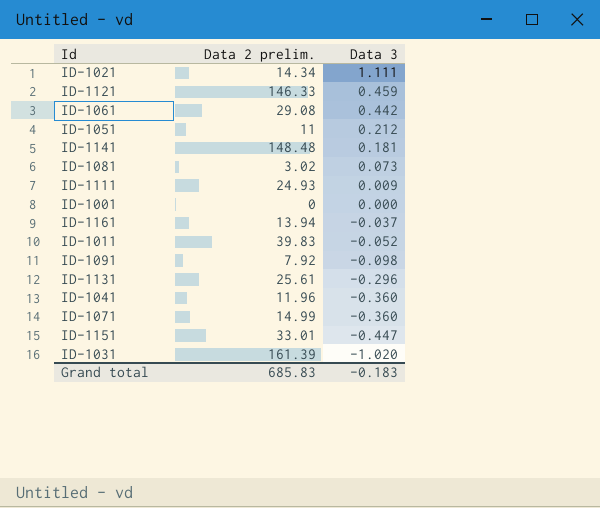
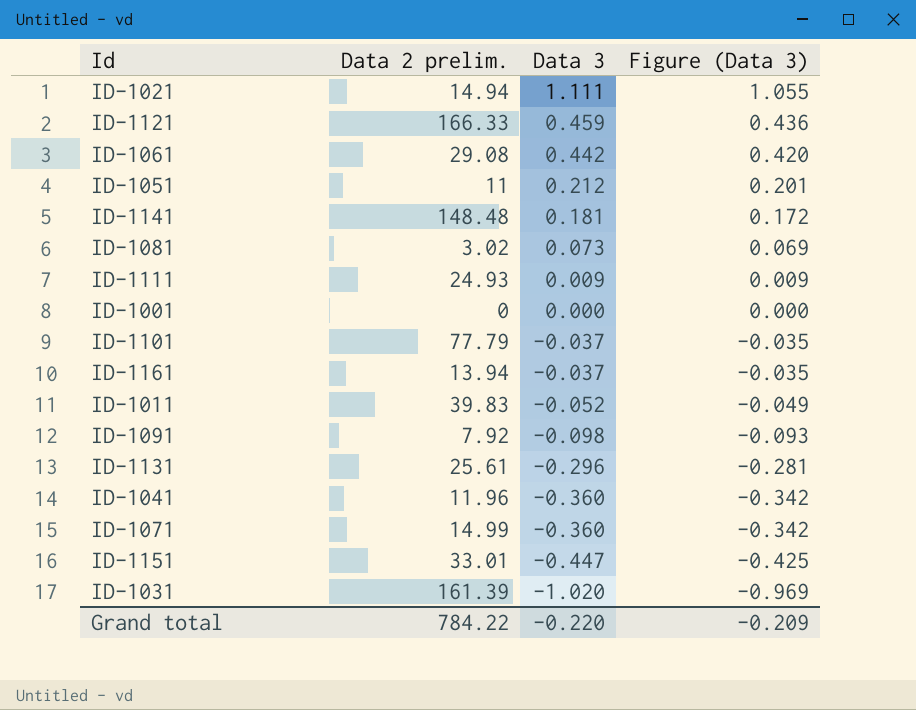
column Figure (Data 3) | formula: none -> [Data 3] * 0.95
ID-1021 | Data 2 prelim.: 14.34 -> 14.94
ID-1121 | Data 2 prelim.: 146.33 -> 166.33
row ID-1101: none -> 77.79 | -0.037 | -0.035
Grand total | Data 2 prelim.: 685.83 -> 784.22
Grand total | Data 3: -0.183 -> -0.220

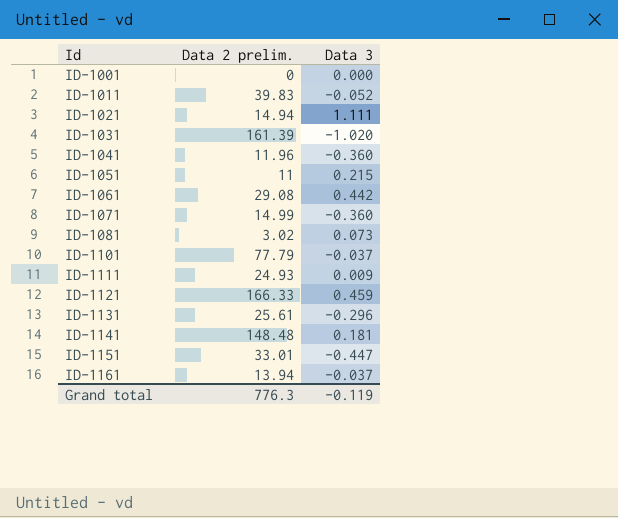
row order: Data 3 descending -> Id ascending
column Figure (Data 3) | formula: [Data 3] * 0.95 -> none
row ID-1091: 7.92 | -0.098 | -0.093 -> none
ID-1051 | Data 3: 0.212 -> 0.215
Grand total | Data 2 prelim.: 784.22 -> 776.3
Grand total | Data 3: -0.220 -> -0.119

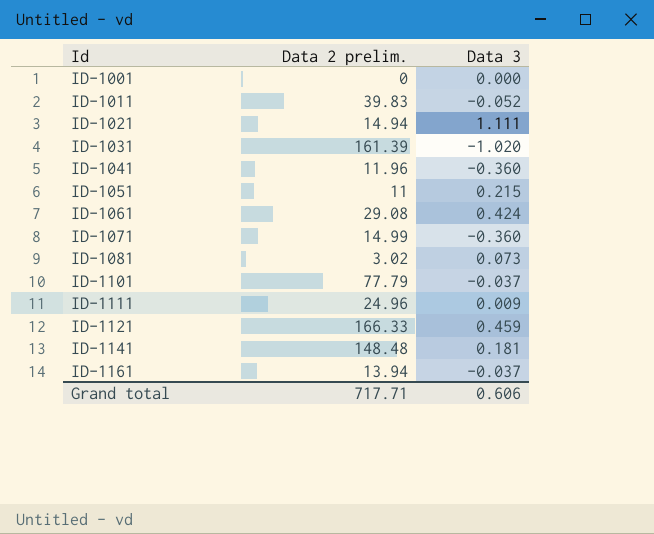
row ID-1131: 25.61 | -0.296 -> none
row ID-1151: 33.01 | -0.447 -> none
ID-1061 | Data 3: 0.442 -> 0.424
ID-1111 | Data 2 prelim.: 24.93 -> 24.96
Grand total | Data 2 prelim.: 776.3 -> 717.71
Grand total | Data 3: -0.119 -> 0.606

